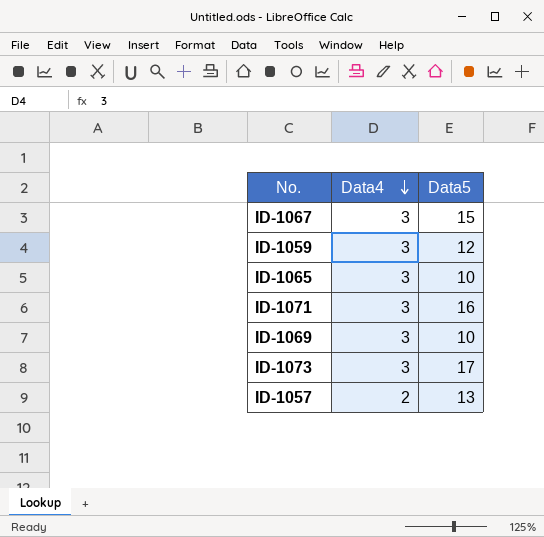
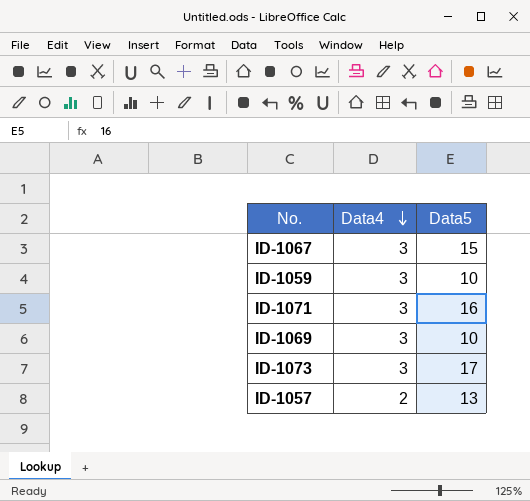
row ID-1065: 3 | 10 -> none
ID-1059 | Data5: 12 -> 10

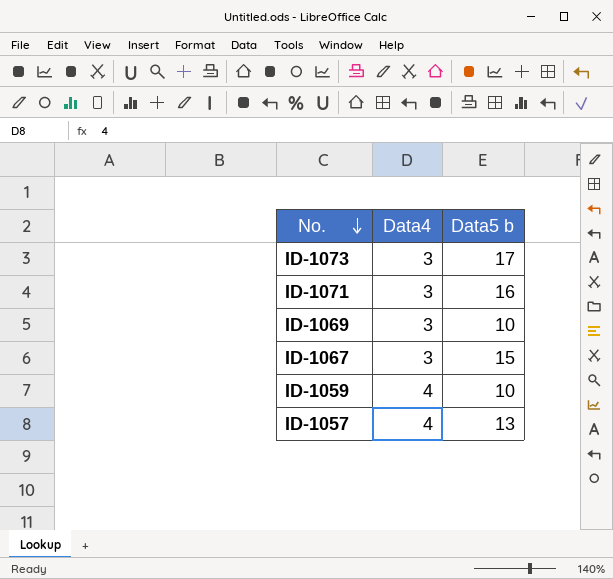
row order: Data4 descending -> No. descending
column name: Data5 -> Data5 b
ID-1059 | Data4: 3 -> 4
ID-1057 | Data4: 2 -> 4

